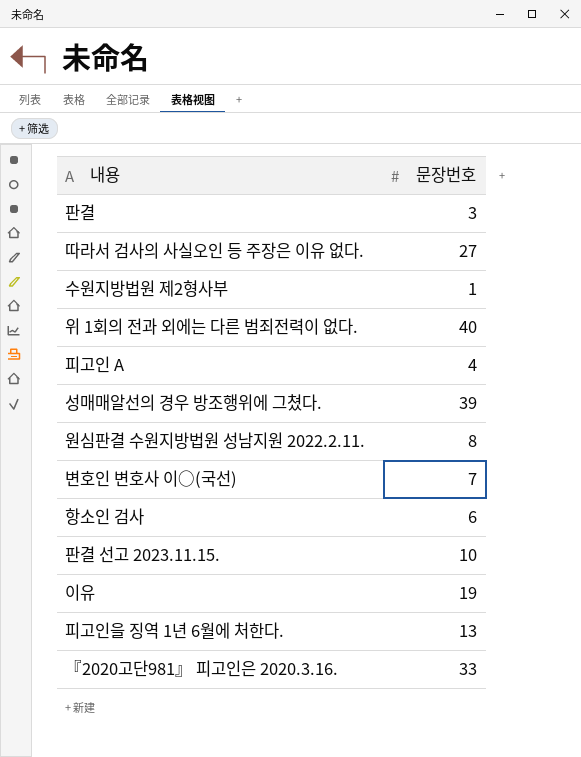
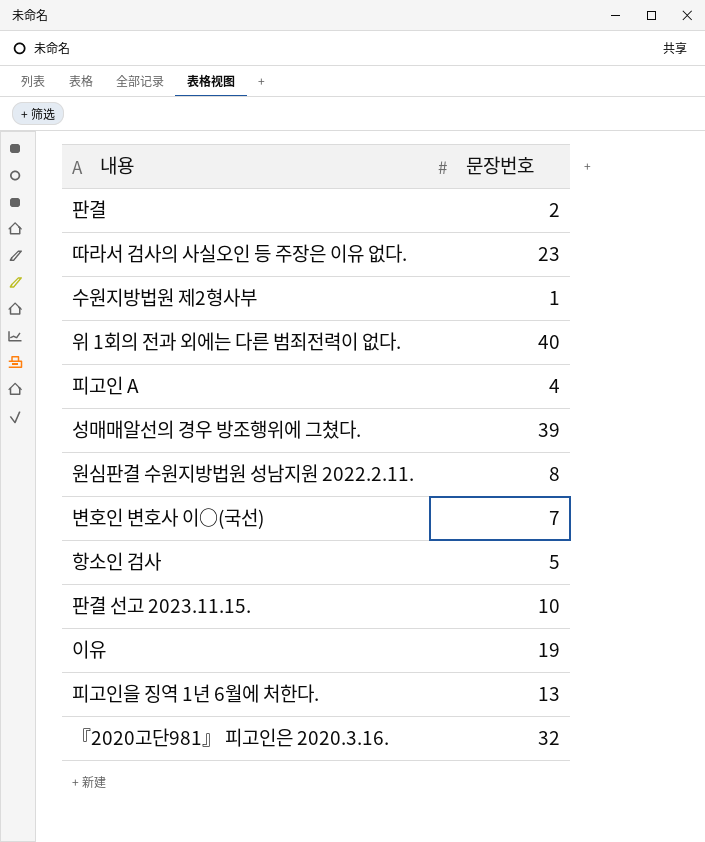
판결 | 문장번호: 3 -> 2
따라서 검사의 사실오인 등 주장은 이유 없다. | 문장번호: 27 -> 23
항소인 검사 | 문장번호: 6 -> 5
『2020고단981』 피고인은 2020.3.16. | 문장번호: 33 -> 32

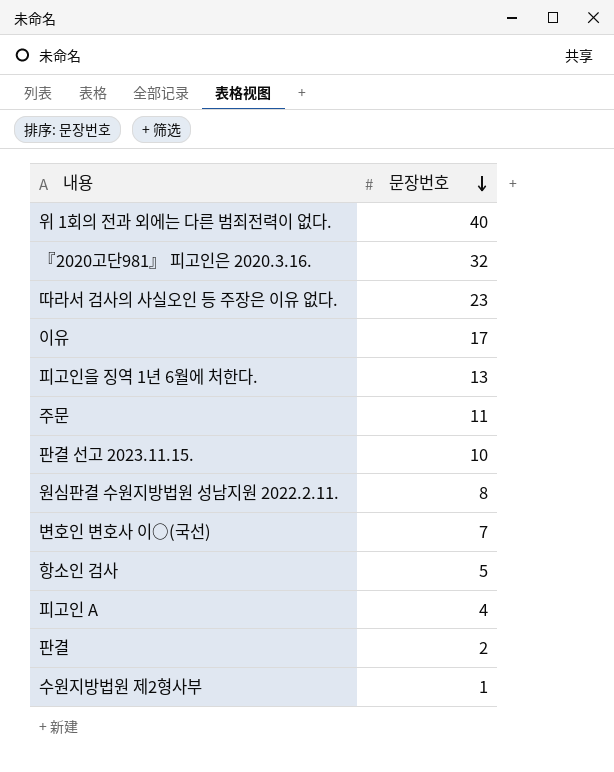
row order: none -> 문장번호 descending
row 성매매알선의 경우 방조행위에 그쳤다.: 39 -> none
이유 | 문장번호: 19 -> 17
row 주문: none -> 11

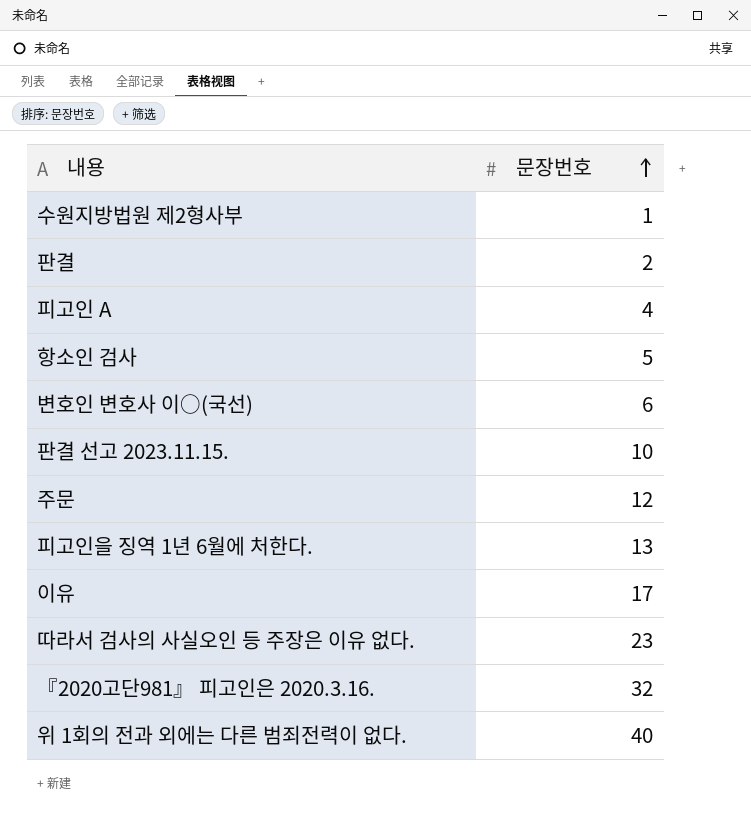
row order: 문장번호 descending -> 문장번호 ascending
row 원심판결 수원지방법원 성남지원 2022.2.11.: 8 -> none
변호인 변호사 이○(국선) | 문장번호: 7 -> 6
주문 | 문장번호: 11 -> 12

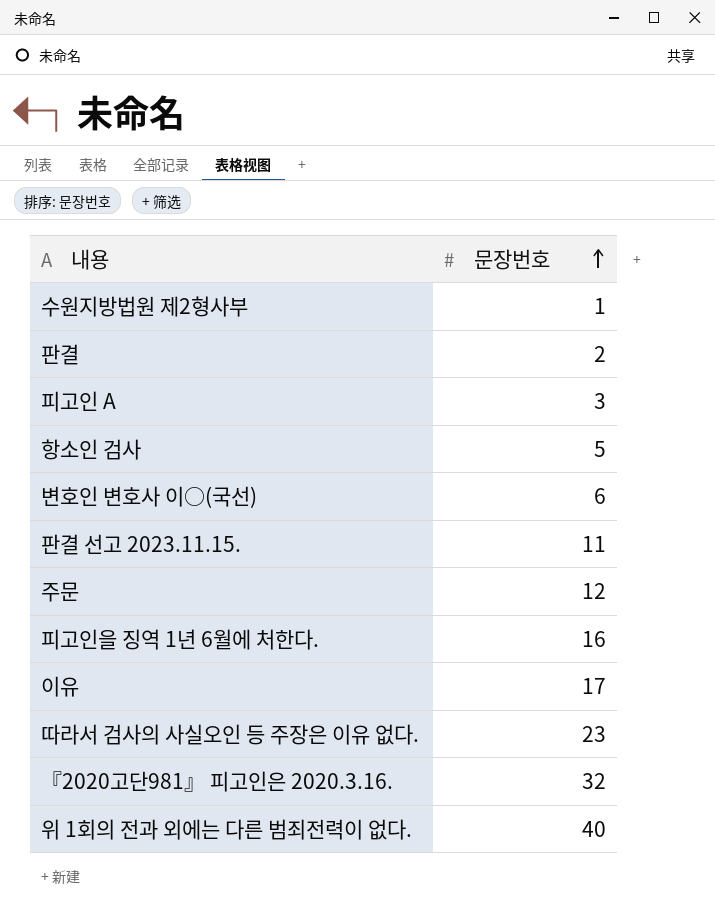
피고인 A | 문장번호: 4 -> 3
판결 선고 2023.11.15. | 문장번호: 10 -> 11
피고인을 징역 1년 6월에 처한다. | 문장번호: 13 -> 16

